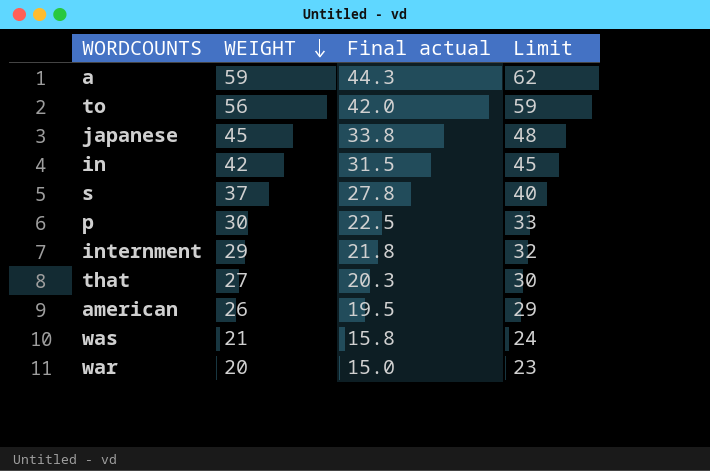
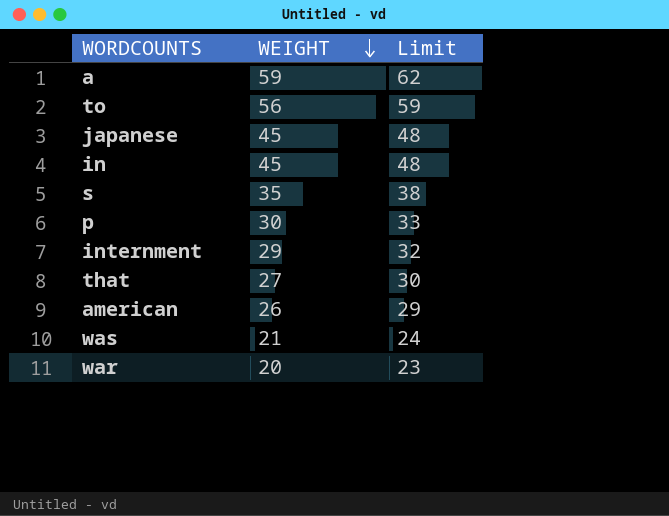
column Final actual | formula: [WEIGHT] * 0.75 -> none
in | WEIGHT: 42 -> 45
in | Limit: 45 -> 48
s | WEIGHT: 37 -> 35
s | Limit: 40 -> 38

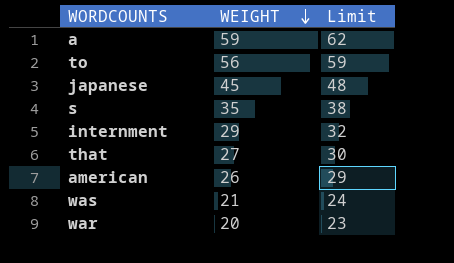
row in: 45 | 48 -> none
row p: 30 | 33 -> none

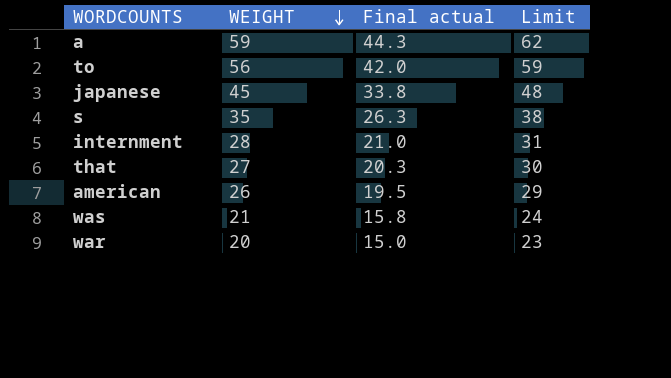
column Final actual | formula: none -> [WEIGHT] * 0.75
internment | WEIGHT: 29 -> 28
internment | Limit: 32 -> 31

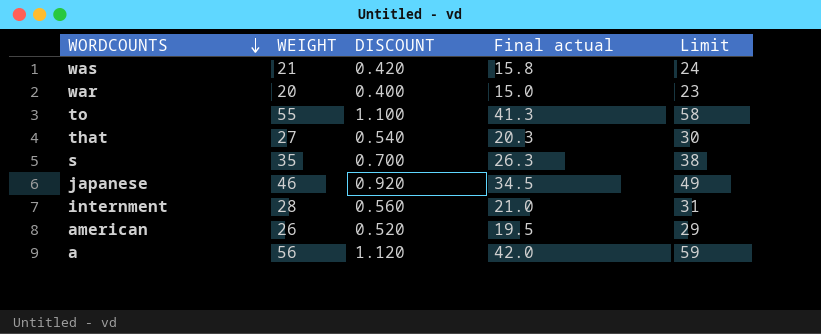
row order: WEIGHT descending -> WORDCOUNTS descending
column DISCOUNT | formula: none -> [WEIGHT] * 0.02
to | WEIGHT: 56 -> 55
to | Final actual: 42.0 -> 41.3
to | Limit: 59 -> 58
japanese | WEIGHT: 45 -> 46
japanese | Final actual: 33.8 -> 34.5
japanese | Limit: 48 -> 49
a | WEIGHT: 59 -> 56
a | Final actual: 44.3 -> 42.0
a | Limit: 62 -> 59

